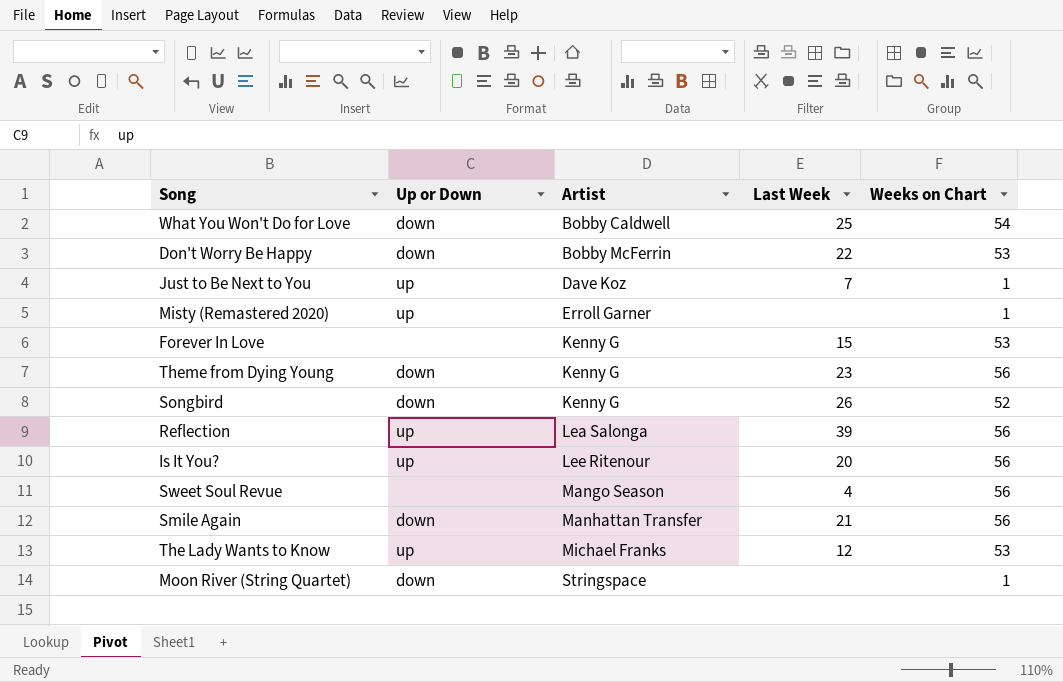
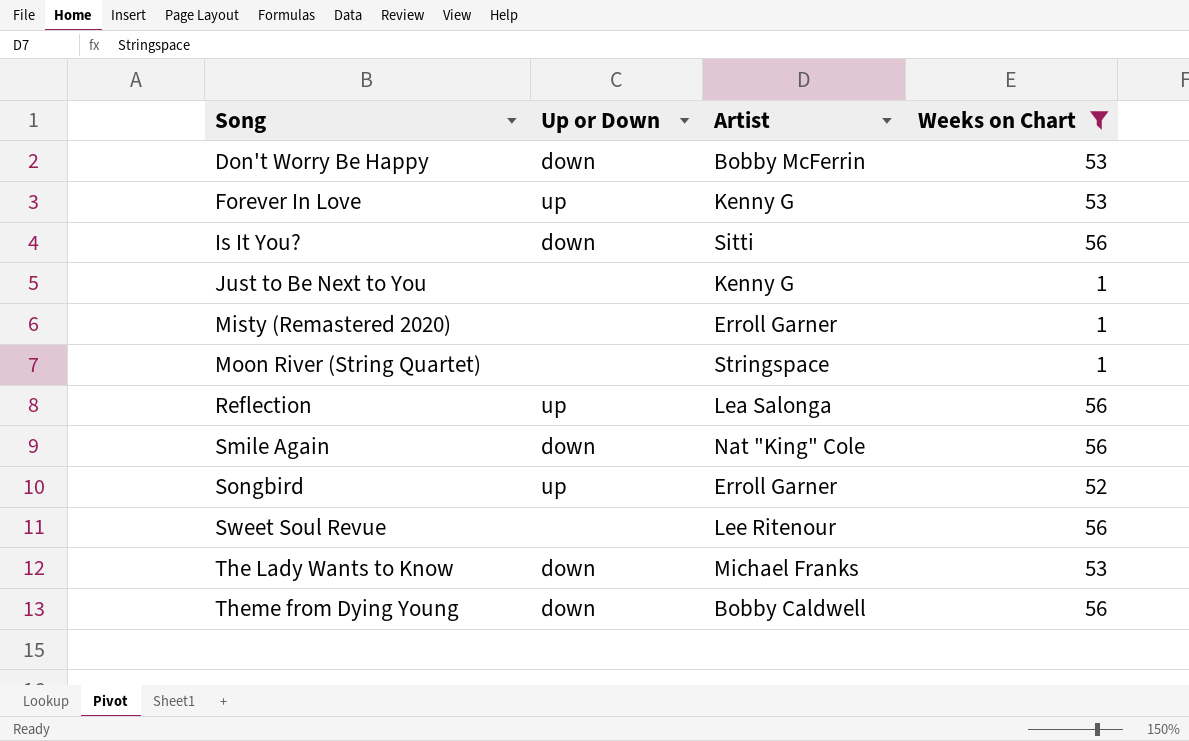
filter: none -> Weeks on Chart != 54
row order: Artist ascending -> Song ascending
column Last Week | position: 4 -> none
Forever In Love | Up or Down: none -> up
Is It You? | Up or Down: up -> down
Is It You? | Artist: Lee Ritenour -> Sitti
Just to Be Next to You | Up or Down: up -> none
Just to Be Next to You | Artist: Dave Koz -> Kenny G
Misty (Remastered 2020) | Up or Down: up -> none
Moon River (String Quartet) | Up or Down: down -> none
Smile Again | Artist: Manhattan Transfer -> Nat "King" Cole
Songbird | Up or Down: down -> up
Songbird | Artist: Kenny G -> Erroll Garner
Sweet Soul Revue | Artist: Mango Season -> Lee Ritenour
The Lady Wants to Know | Up or Down: up -> down
Theme from Dying Young | Artist: Kenny G -> Bobby Caldwell

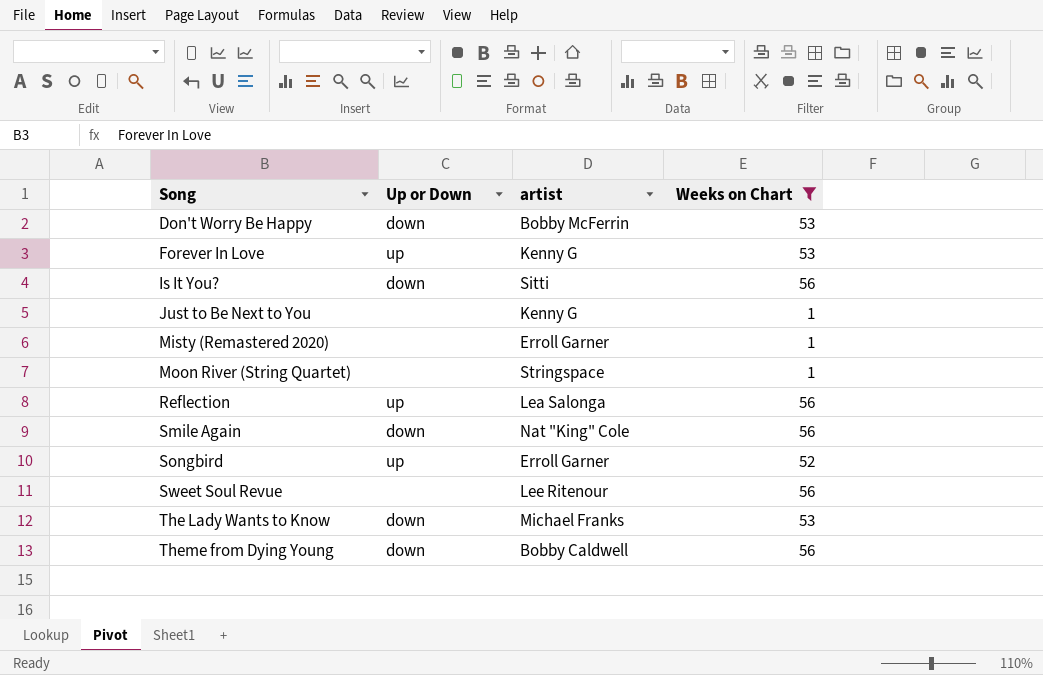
column name: Artist -> artist

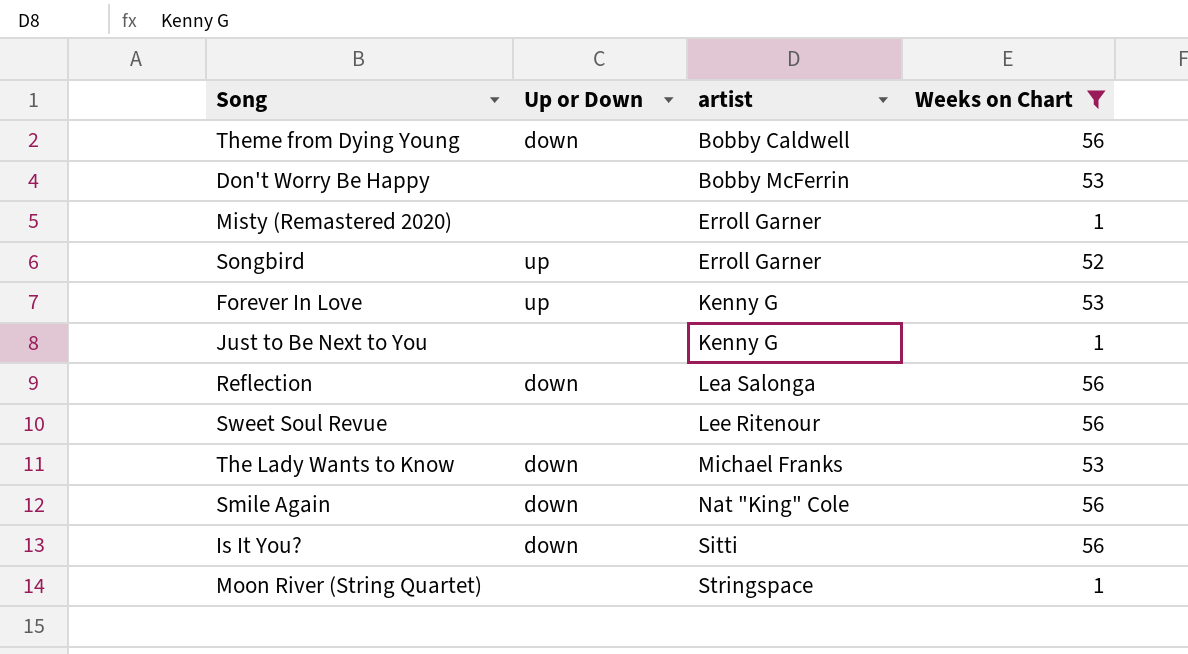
row order: Song ascending -> artist ascending
Don't Worry Be Happy | Up or Down: down -> none
Reflection | Up or Down: up -> down

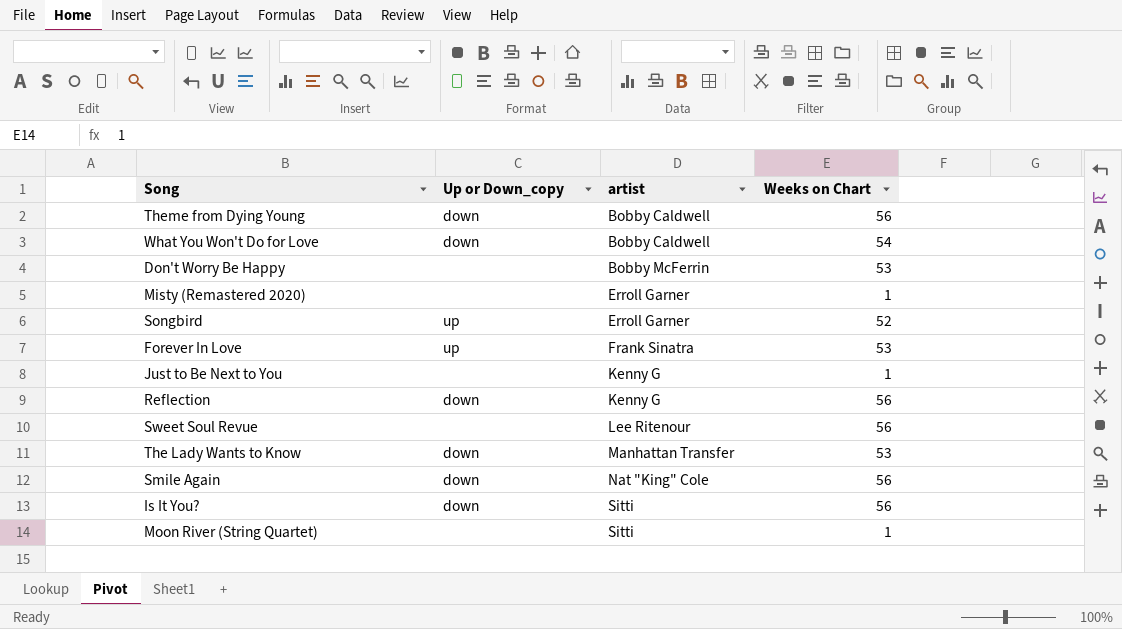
filter: Weeks on Chart != 54 -> none
column name: Up or Down -> Up or Down_copy
Forever In Love | artist: Kenny G -> Frank Sinatra
Reflection | artist: Lea Salonga -> Kenny G
The Lady Wants to Know | artist: Michael Franks -> Manhattan Transfer
Moon River (String Quartet) | artist: Stringspace -> Sitti

